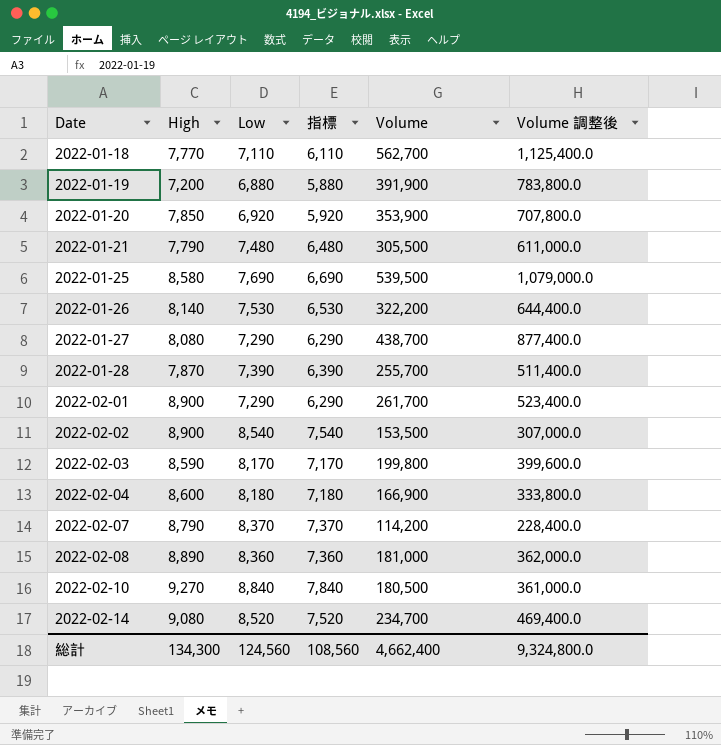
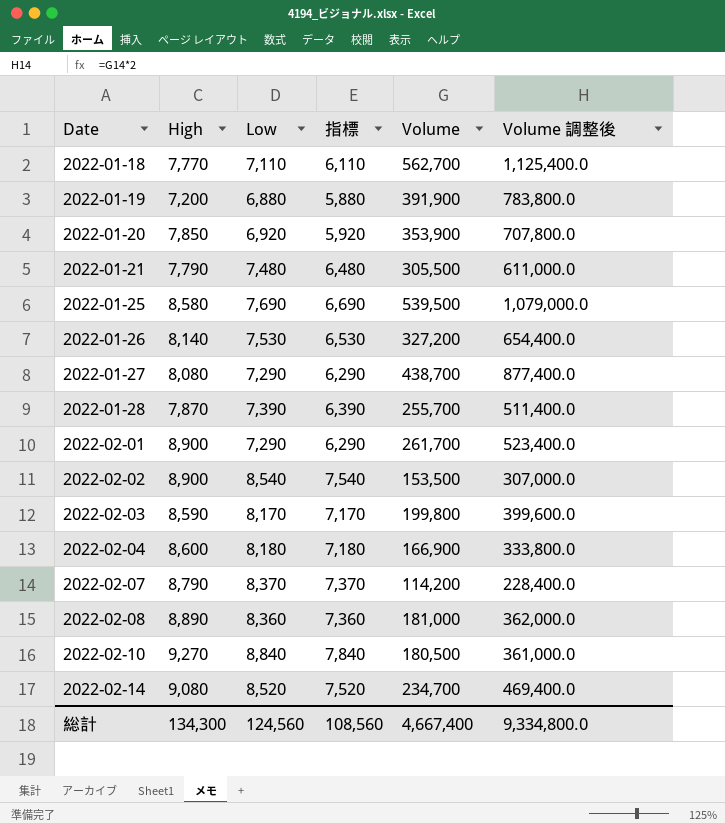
2022-01-26 | Volume: 322,200 -> 327,200
2022-01-26 | Volume 調整後: 644,400.0 -> 654,400.0
総計 | Volume: 4,662,400 -> 4,667,400
総計 | Volume 調整後: 9,324,800.0 -> 9,334,800.0

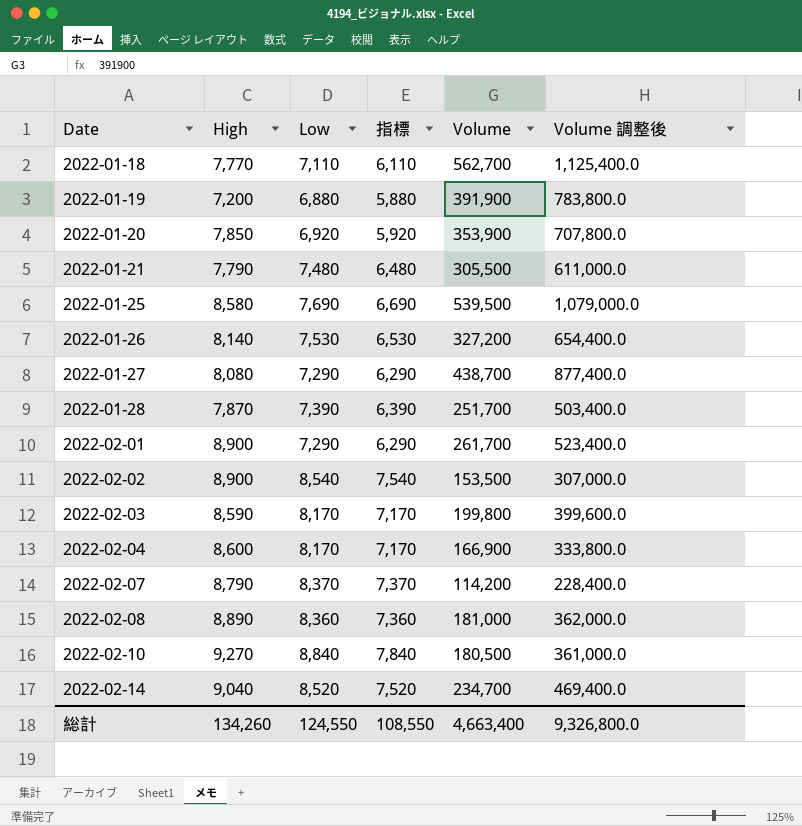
2022-01-28 | Volume: 255,700 -> 251,700
2022-01-28 | Volume 調整後: 511,400.0 -> 503,400.0
2022-02-04 | Low: 8,180 -> 8,170
2022-02-04 | 指標: 7,180 -> 7,170
2022-02-14 | High: 9,080 -> 9,040
総計 | High: 134,300 -> 134,260
総計 | Low: 124,560 -> 124,550
総計 | 指標: 108,560 -> 108,550
総計 | Volume: 4,667,400 -> 4,663,400
総計 | Volume 調整後: 9,334,800.0 -> 9,326,800.0

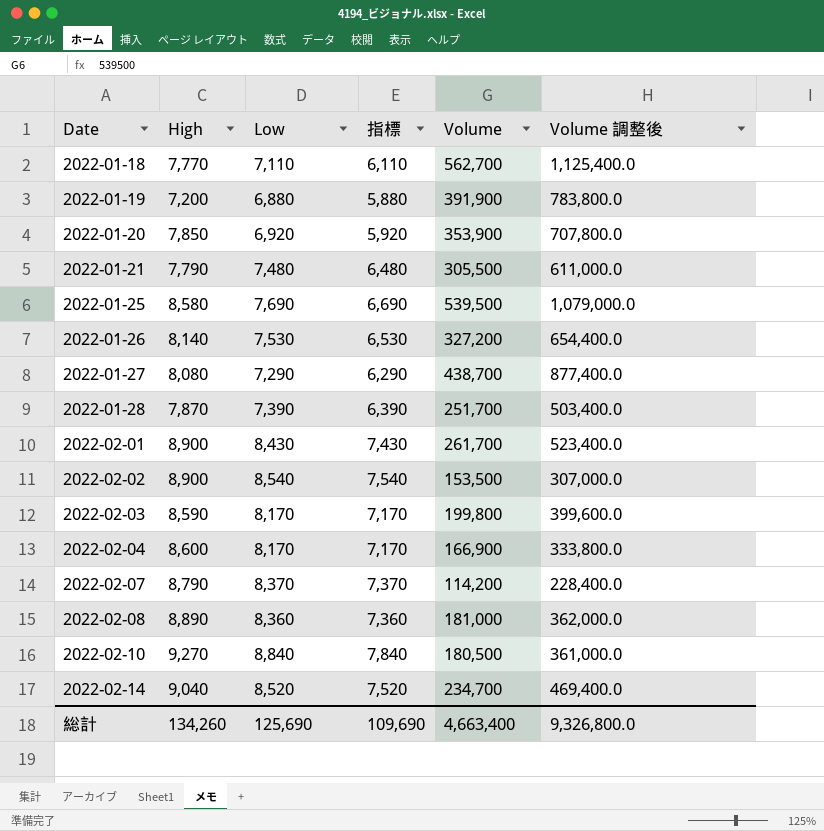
2022-02-01 | Low: 7,290 -> 8,430
2022-02-01 | 指標: 6,290 -> 7,430
総計 | Low: 124,550 -> 125,690
総計 | 指標: 108,550 -> 109,690

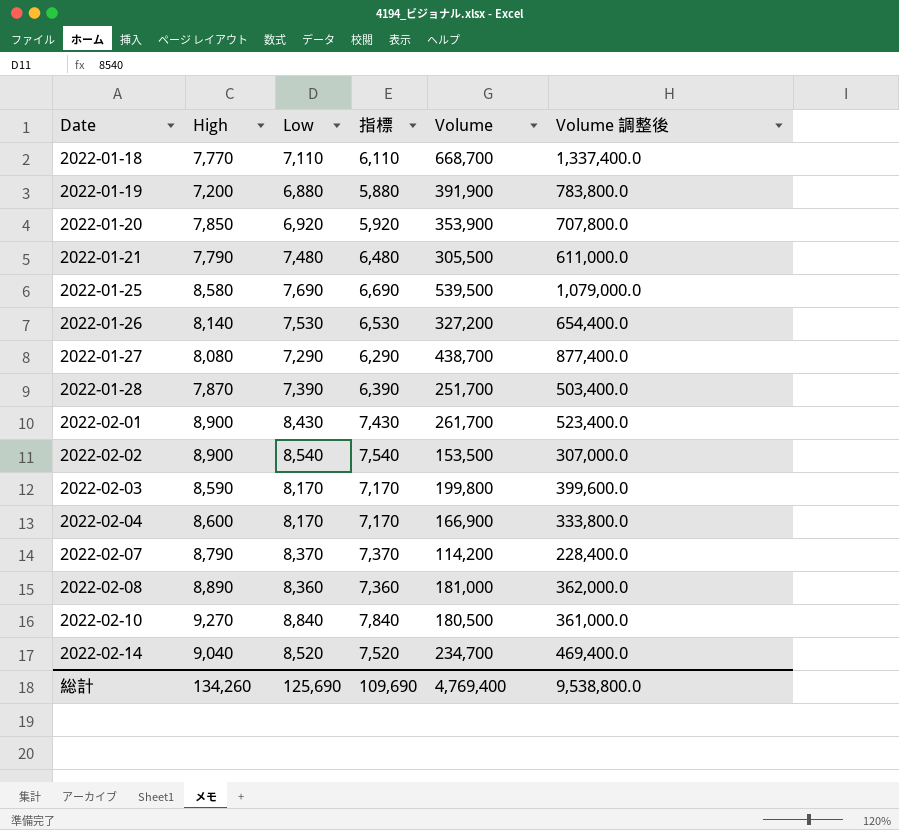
2022-01-18 | Volume: 562,700 -> 668,700
2022-01-18 | Volume 調整後: 1,125,400.0 -> 1,337,400.0
総計 | Volume: 4,663,400 -> 4,769,400
総計 | Volume 調整後: 9,326,800.0 -> 9,538,800.0

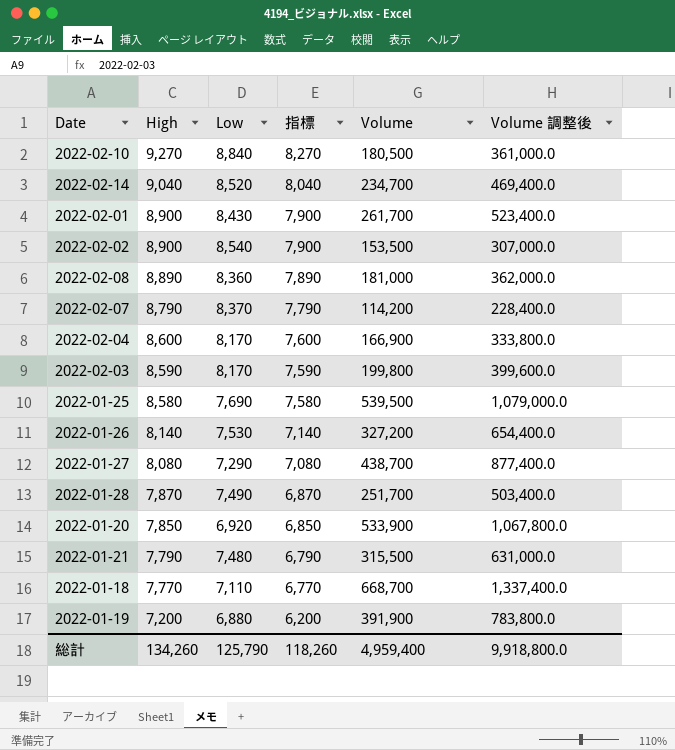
row order: Date ascending -> High descending
column 指標 | formula: [Low] - 1000 -> [High] - 1000
2022-01-28 | Low: 7,390 -> 7,490
2022-01-20 | Volume: 353,900 -> 533,900
2022-01-20 | Volume 調整後: 707,800.0 -> 1,067,800.0
2022-01-21 | Volume: 305,500 -> 315,500
2022-01-21 | Volume 調整後: 611,000.0 -> 631,000.0
総計 | Low: 125,690 -> 125,790
総計 | 指標: 109,690 -> 118,260
総計 | Volume: 4,769,400 -> 4,959,400
総計 | Volume 調整後: 9,538,800.0 -> 9,918,800.0

